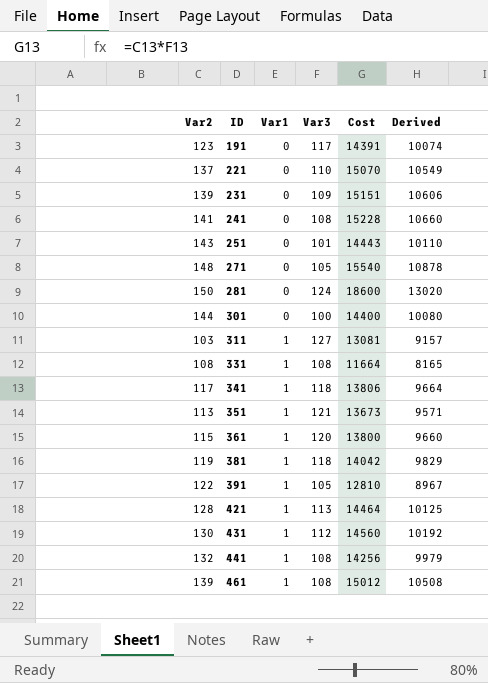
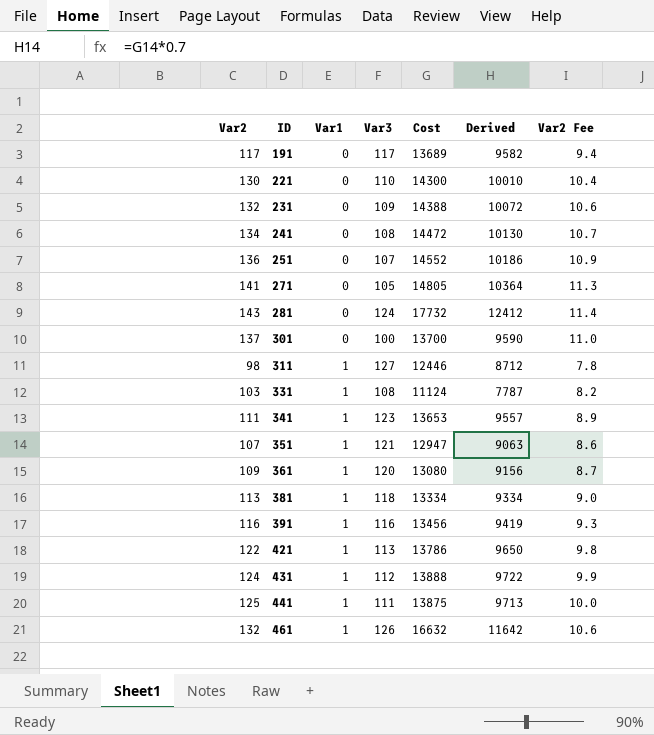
column Var2 Fee | formula: none -> [Var2] * 0.08
191 | Var2: 123 -> 117
191 | Cost: 14391 -> 13689
191 | Derived: 10074 -> 9582
221 | Var2: 137 -> 130
221 | Cost: 15070 -> 14300
221 | Derived: 10549 -> 10010
231 | Var2: 139 -> 132
231 | Cost: 15151 -> 14388
231 | Derived: 10606 -> 10072
241 | Var2: 141 -> 134
241 | Cost: 15228 -> 14472
241 | Derived: 10660 -> 10130
251 | Var2: 143 -> 136
251 | Var3: 101 -> 107
251 | Cost: 14443 -> 14552
251 | Derived: 10110 -> 10186
271 | Var2: 148 -> 141
271 | Cost: 15540 -> 14805
271 | Derived: 10878 -> 10364
281 | Var2: 150 -> 143
281 | Cost: 18600 -> 17732
281 | Derived: 13020 -> 12412
301 | Var2: 144 -> 137
301 | Cost: 14400 -> 13700
301 | Derived: 10080 -> 9590
311 | Var2: 103 -> 98
311 | Cost: 13081 -> 12446
311 | Derived: 9157 -> 8712
331 | Var2: 108 -> 103
331 | Cost: 11664 -> 11124
331 | Derived: 8165 -> 7787
341 | Var2: 117 -> 111
341 | Var3: 118 -> 123
341 | Cost: 13806 -> 13653
341 | Derived: 9664 -> 9557
351 | Var2: 113 -> 107
351 | Cost: 13673 -> 12947
351 | Derived: 9571 -> 9063
361 | Var2: 115 -> 109
361 | Cost: 13800 -> 13080
361 | Derived: 9660 -> 9156
381 | Var2: 119 -> 113
381 | Cost: 14042 -> 13334
381 | Derived: 9829 -> 9334
391 | Var2: 122 -> 116
391 | Var3: 105 -> 116
391 | Cost: 12810 -> 13456
391 | Derived: 8967 -> 9419
421 | Var2: 128 -> 122
421 | Cost: 14464 -> 13786
421 | Derived: 10125 -> 9650
431 | Var2: 130 -> 124
431 | Cost: 14560 -> 13888
431 | Derived: 10192 -> 9722
441 | Var2: 132 -> 125
441 | Var3: 108 -> 111
441 | Cost: 14256 -> 13875
441 | Derived: 9979 -> 9713
461 | Var2: 139 -> 132
461 | Var3: 108 -> 126
461 | Cost: 15012 -> 16632
461 | Derived: 10508 -> 11642

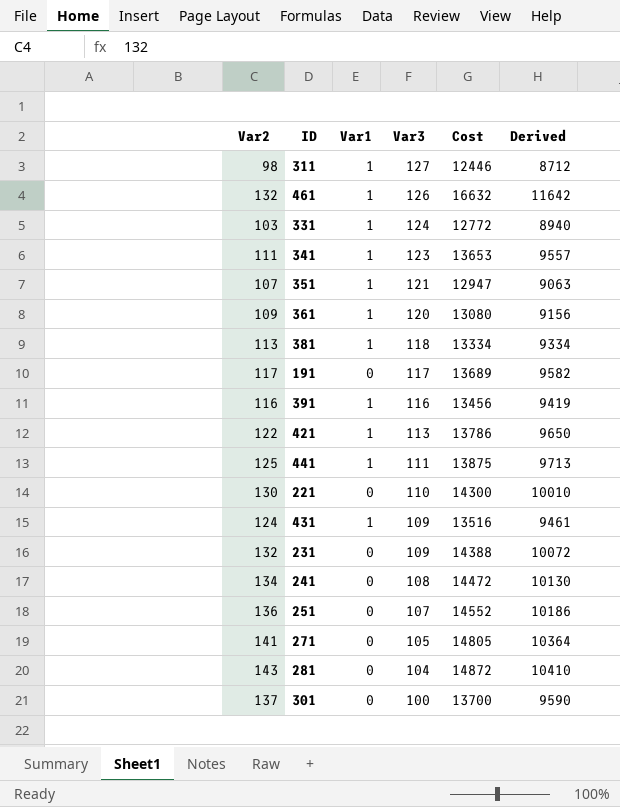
row order: ID ascending -> Var3 descending
column Var2 Fee | formula: [Var2] * 0.08 -> none
331 | Var3: 108 -> 124
331 | Cost: 11124 -> 12772
331 | Derived: 7787 -> 8940
431 | Var3: 112 -> 109
431 | Cost: 13888 -> 13516
431 | Derived: 9722 -> 9461
281 | Var3: 124 -> 104
281 | Cost: 17732 -> 14872
281 | Derived: 12412 -> 10410

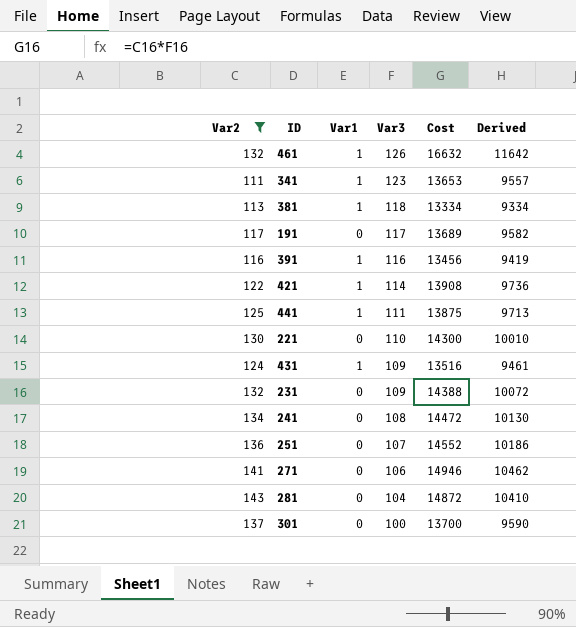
filter: none -> Var2 >= 111
421 | Var3: 113 -> 114
421 | Cost: 13786 -> 13908
421 | Derived: 9650 -> 9736
271 | Var3: 105 -> 106
271 | Cost: 14805 -> 14946
271 | Derived: 10364 -> 10462

